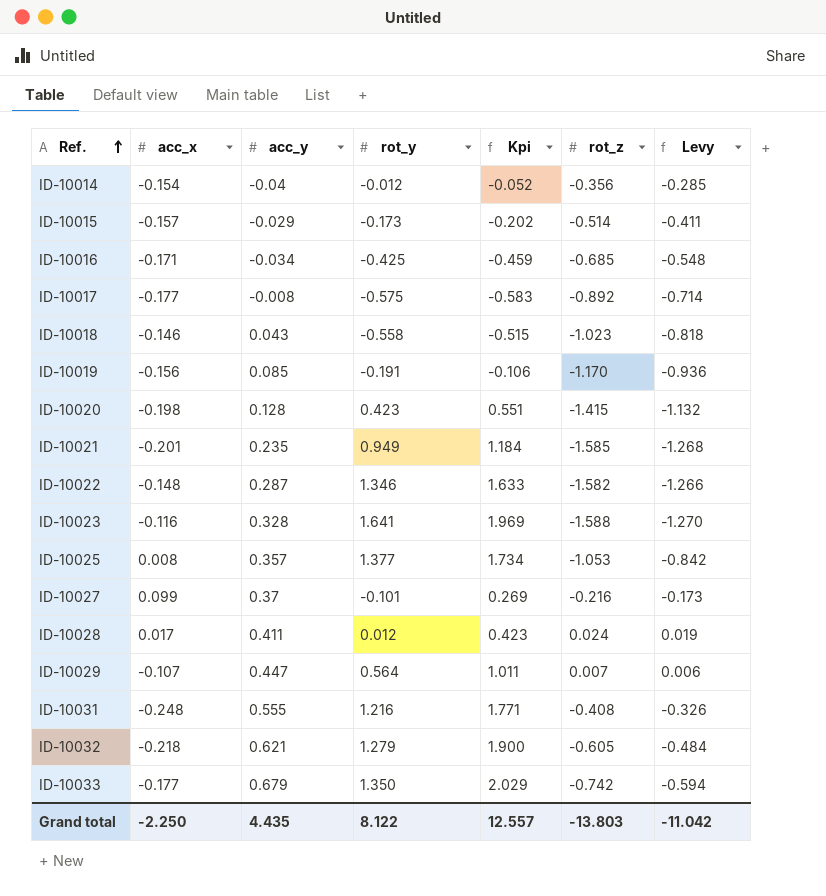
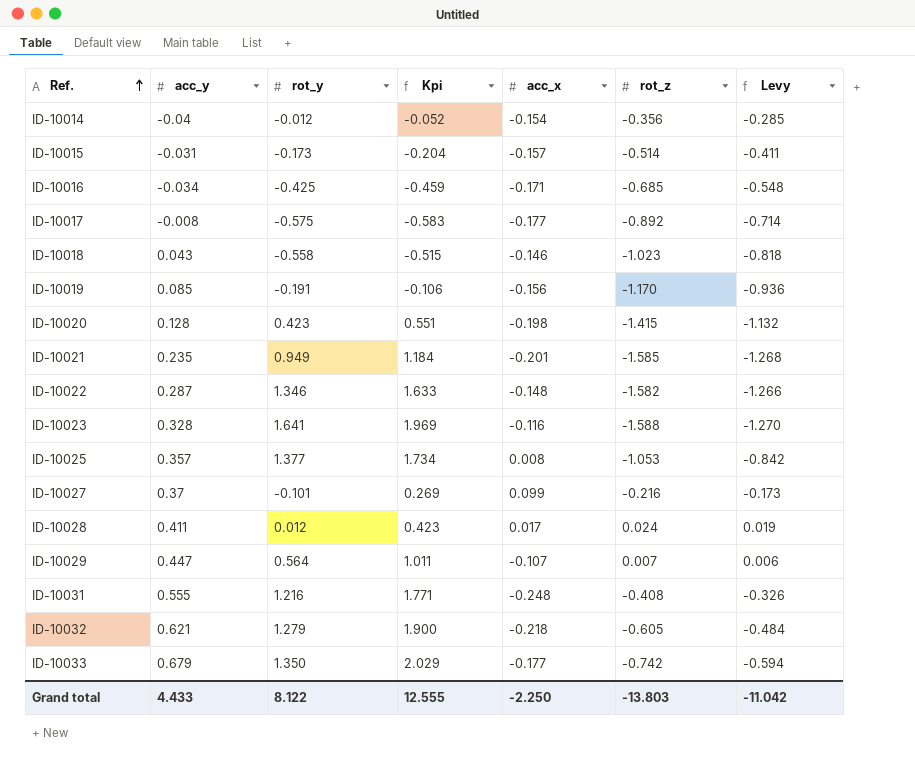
column acc_x | position: 2 -> 5
ID-10015 | acc_y: -0.029 -> -0.031
ID-10015 | Kpi: -0.202 -> -0.204
Grand total | acc_y: 4.435 -> 4.433
Grand total | Kpi: 12.557 -> 12.555

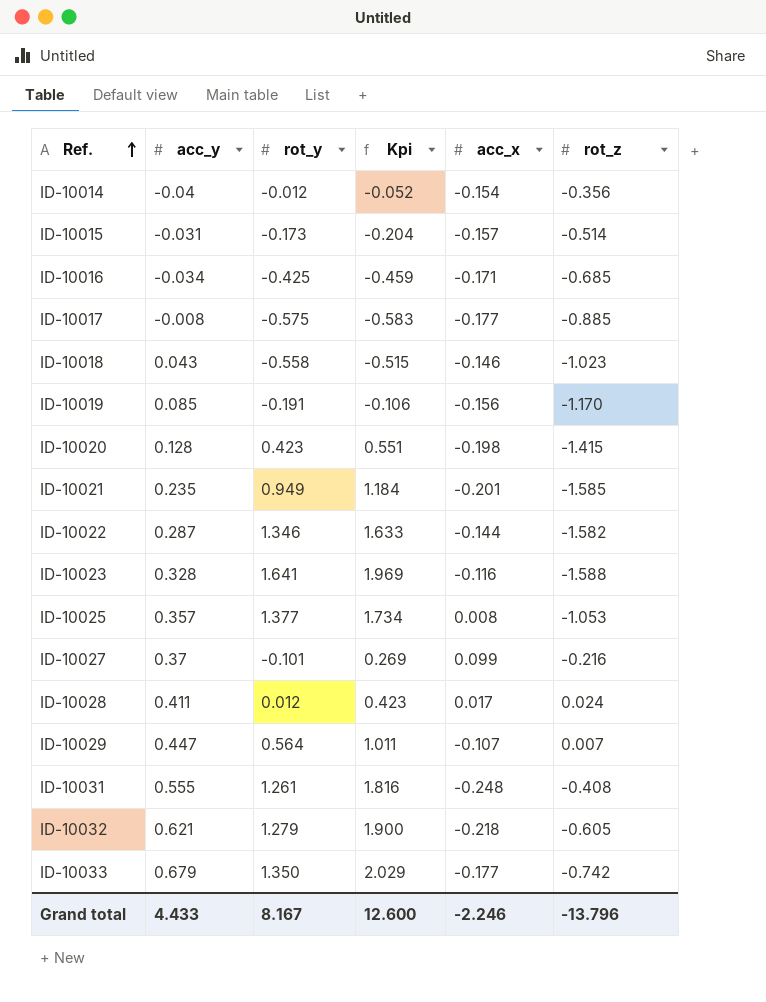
column Levy | formula: [rot_z] * 0.8 -> none
ID-10017 | rot_z: -0.892 -> -0.885
ID-10022 | acc_x: -0.148 -> -0.144
ID-10031 | rot_y: 1.216 -> 1.261
ID-10031 | Kpi: 1.771 -> 1.816
Grand total | rot_y: 8.122 -> 8.167
Grand total | Kpi: 12.555 -> 12.600
Grand total | acc_x: -2.250 -> -2.246
Grand total | rot_z: -13.803 -> -13.796

